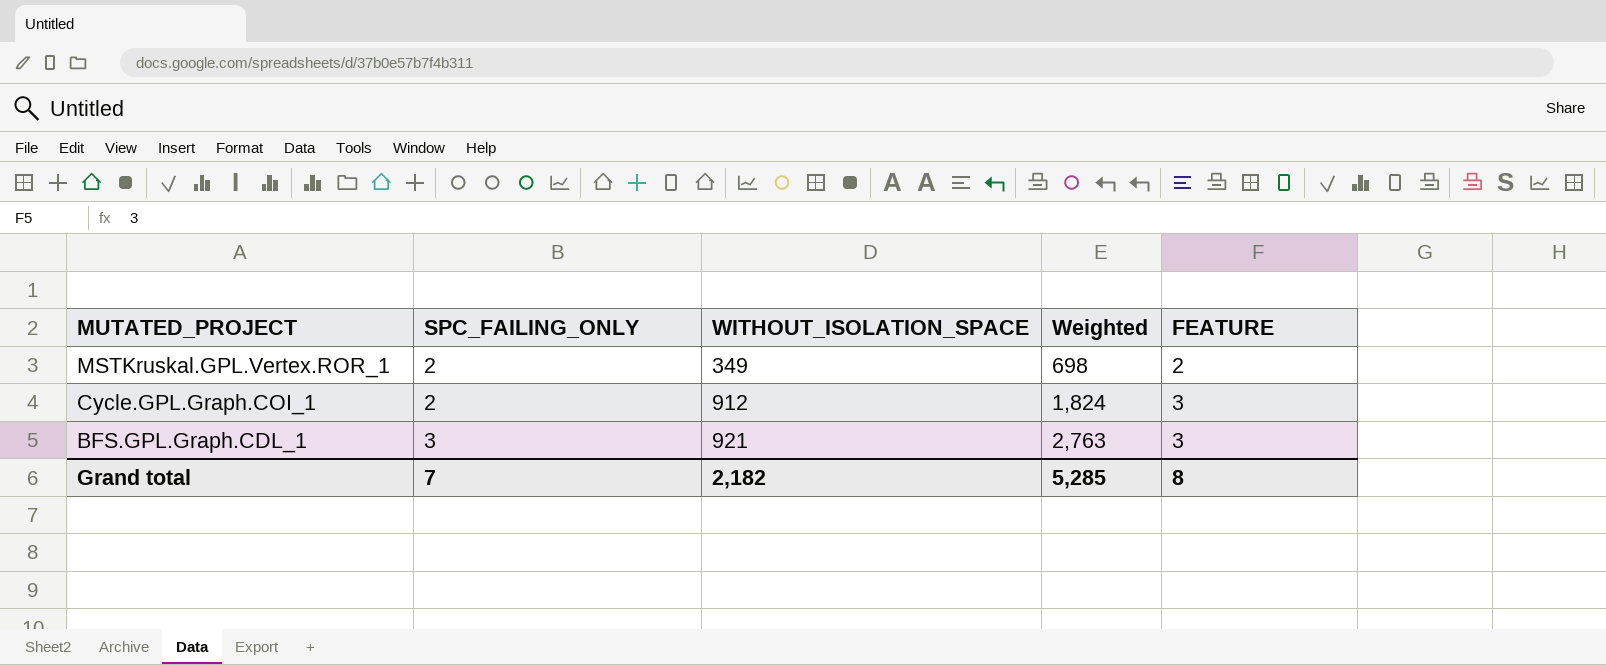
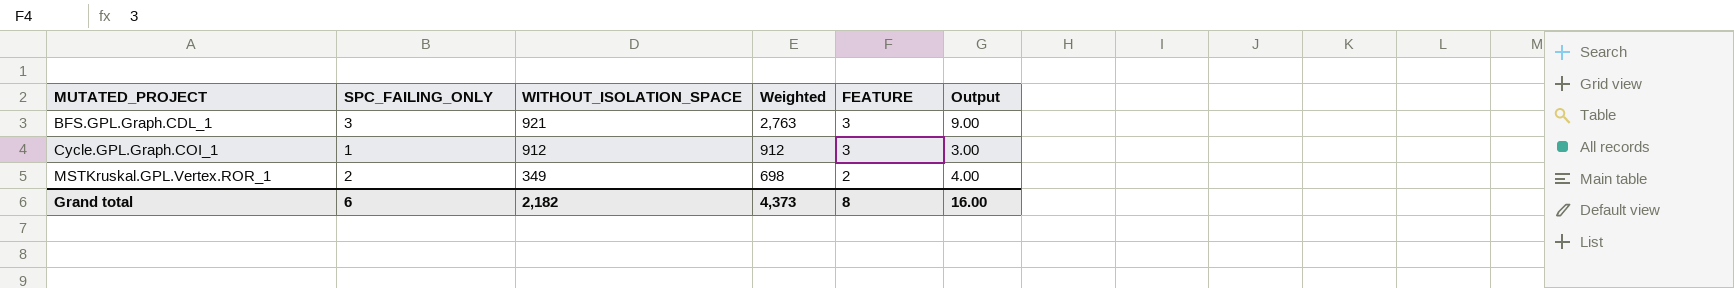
row order: MUTATED_PROJECT descending -> MUTATED_PROJECT ascending
column Output | formula: none -> [SPC_FAILING_ONLY] * [FEATURE]
Cycle.GPL.Graph.COI_1 | SPC_FAILING_ONLY: 2 -> 1
Cycle.GPL.Graph.COI_1 | Weighted: 1,824 -> 912
Grand total | SPC_FAILING_ONLY: 7 -> 6
Grand total | Weighted: 5,285 -> 4,373

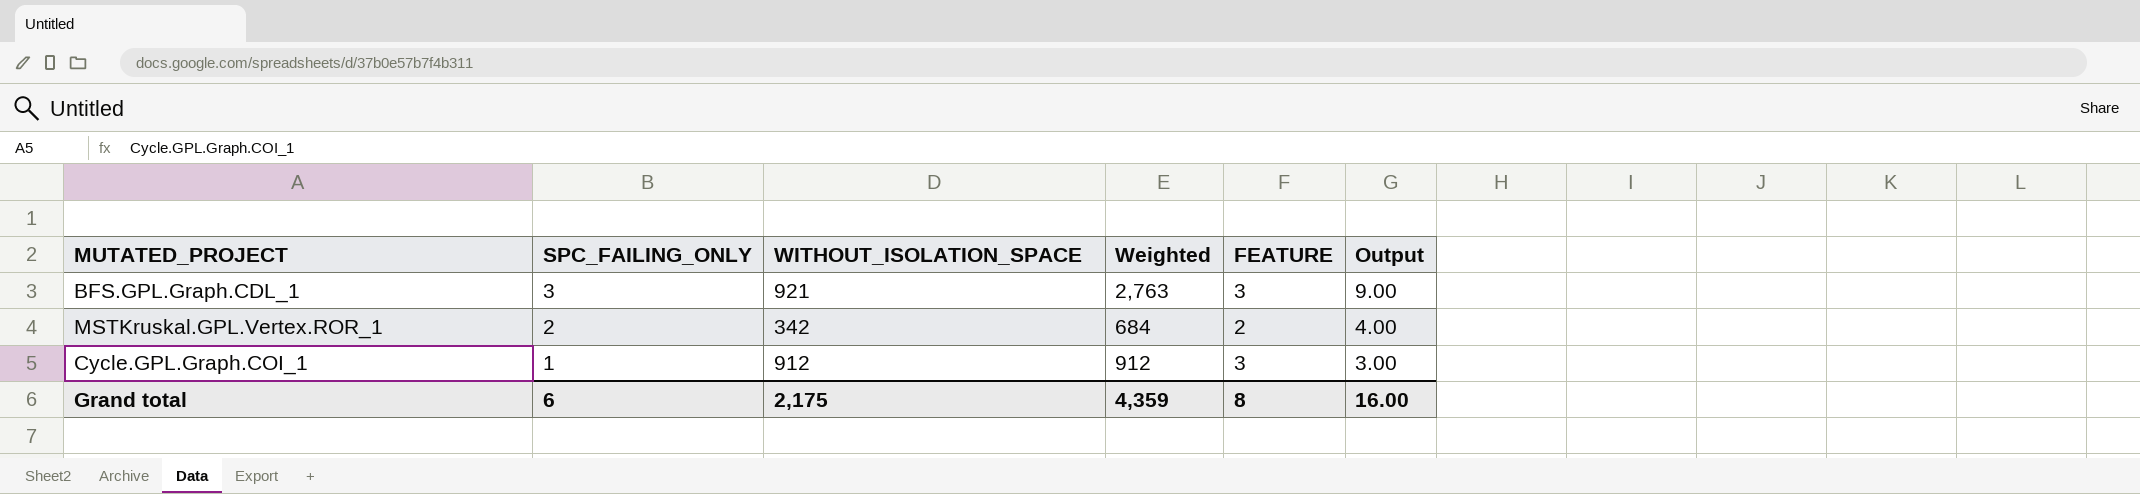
row order: MUTATED_PROJECT ascending -> SPC_FAILING_ONLY descending
MSTKruskal.GPL.Vertex.ROR_1 | WITHOUT_ISOLATION_SPACE: 349 -> 342
MSTKruskal.GPL.Vertex.ROR_1 | Weighted: 698 -> 684
Grand total | WITHOUT_ISOLATION_SPACE: 2,182 -> 2,175
Grand total | Weighted: 4,373 -> 4,359

